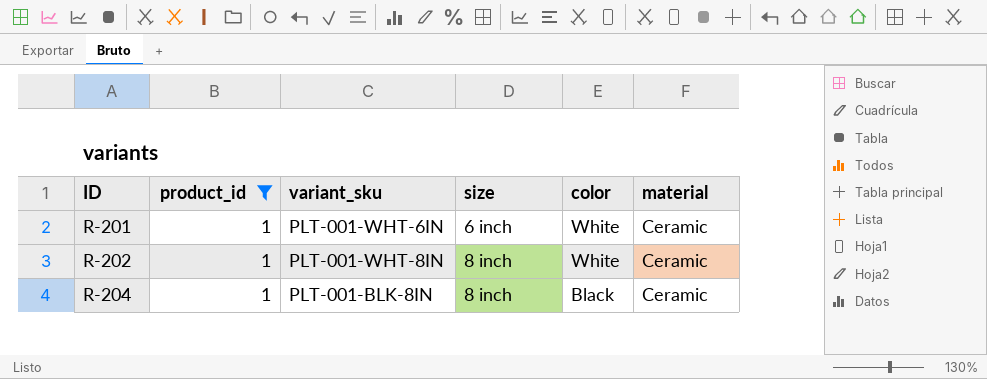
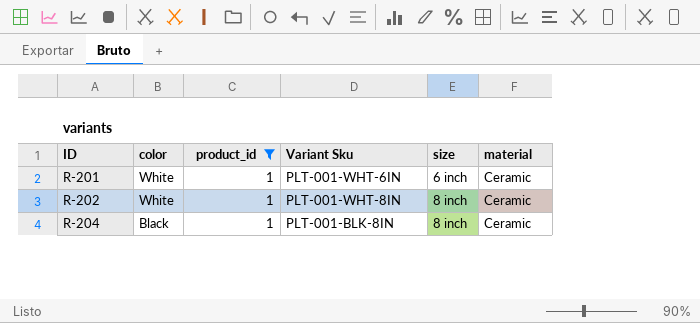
column color | position: 5 -> 2
column name: variant_sku -> Variant Sku

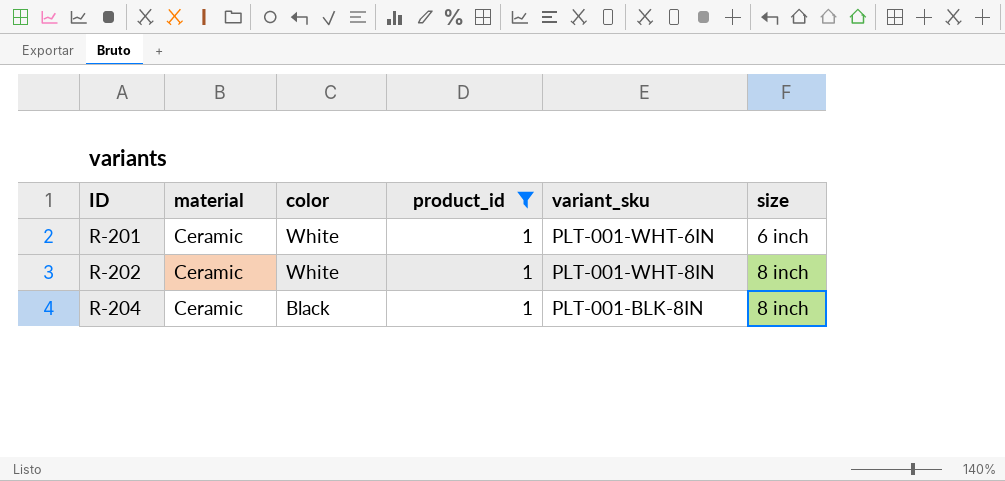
column material | position: 6 -> 2
column name: Variant Sku -> variant_sku

